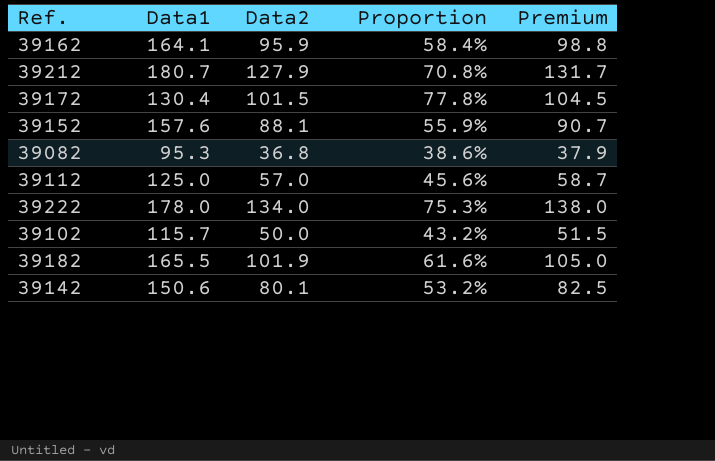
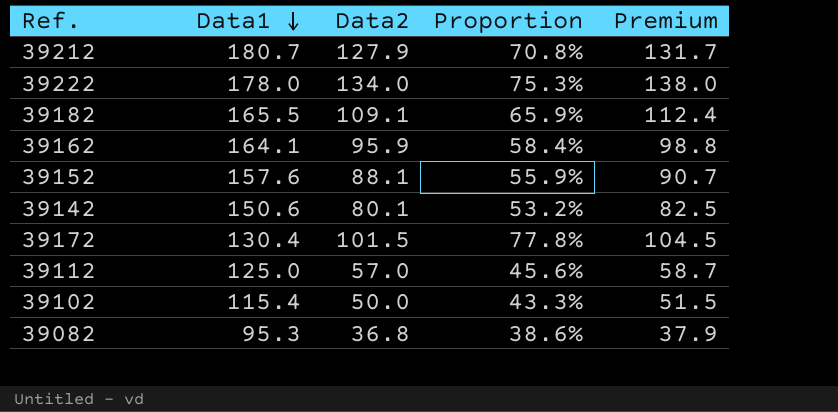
row order: none -> Data1 descending
39182 | Data2: 101.9 -> 109.1
39182 | Proportion: 61.6% -> 65.9%
39182 | Premium: 105.0 -> 112.4
39102 | Data1: 115.7 -> 115.4
39102 | Proportion: 43.2% -> 43.3%

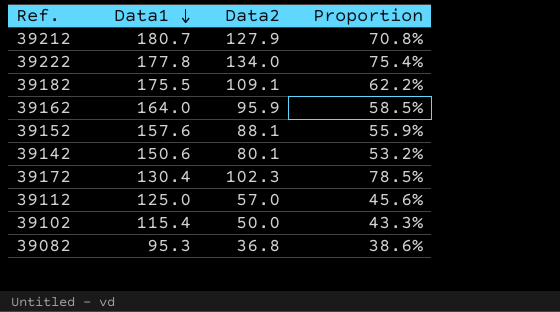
column Premium | formula: [Data2] * 1.03 -> none
39222 | Data1: 178.0 -> 177.8
39222 | Proportion: 75.3% -> 75.4%
39182 | Data1: 165.5 -> 175.5
39182 | Proportion: 65.9% -> 62.2%
39162 | Data1: 164.1 -> 164.0
39162 | Proportion: 58.4% -> 58.5%
39172 | Data2: 101.5 -> 102.3
39172 | Proportion: 77.8% -> 78.5%

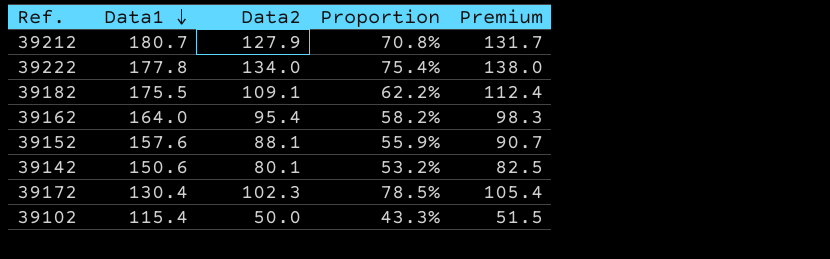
column Premium | formula: none -> [Data2] * 1.03
row 39112: 125.0 | 57.0 | 45.6% -> none
row 39082: 95.3 | 36.8 | 38.6% -> none
39162 | Data2: 95.9 -> 95.4
39162 | Proportion: 58.5% -> 58.2%

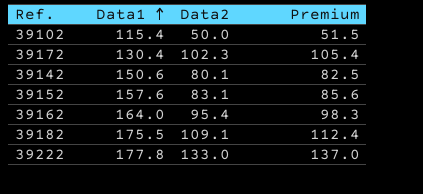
row order: Data1 descending -> Data1 ascending
column Proportion | formula: [Data2] / [Data1] -> none
row 39212: 180.7 | 127.9 | 70.8% | 131.7 -> none
39152 | Data2: 88.1 -> 83.1
39152 | Premium: 90.7 -> 85.6
39222 | Data2: 134.0 -> 133.0
39222 | Premium: 138.0 -> 137.0

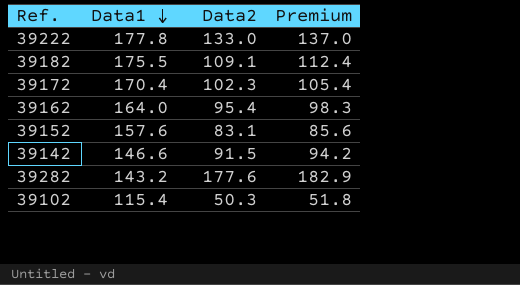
row order: Data1 ascending -> Data1 descending
39172 | Data1: 130.4 -> 170.4
39142 | Data1: 150.6 -> 146.6
39142 | Data2: 80.1 -> 91.5
39142 | Premium: 82.5 -> 94.2
row 39282: none -> 143.2 | 177.6 | 182.9
39102 | Data2: 50.0 -> 50.3
39102 | Premium: 51.5 -> 51.8

